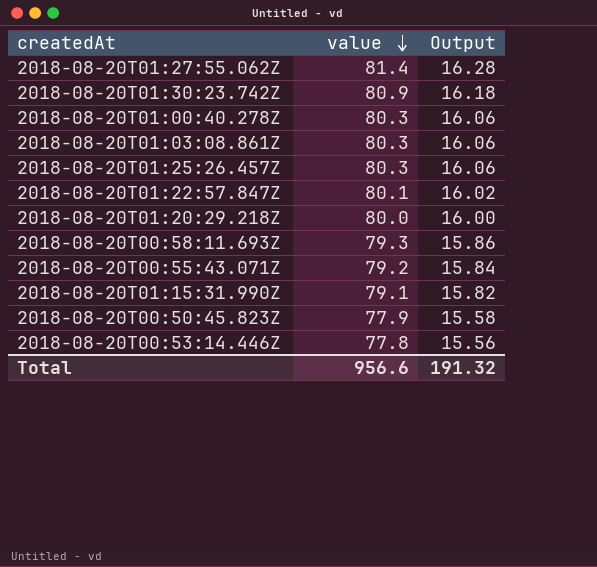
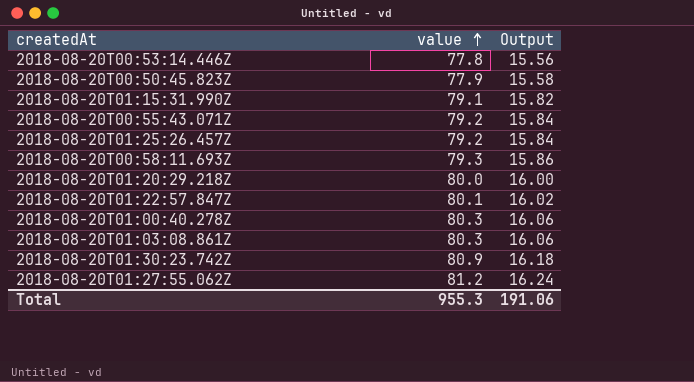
row order: value descending -> value ascending
2018-08-20T01:25:26.457Z | value: 80.3 -> 79.2
2018-08-20T01:25:26.457Z | Output: 16.06 -> 15.84
2018-08-20T01:27:55.062Z | value: 81.4 -> 81.2
2018-08-20T01:27:55.062Z | Output: 16.28 -> 16.24
Total | value: 956.6 -> 955.3
Total | Output: 191.32 -> 191.06

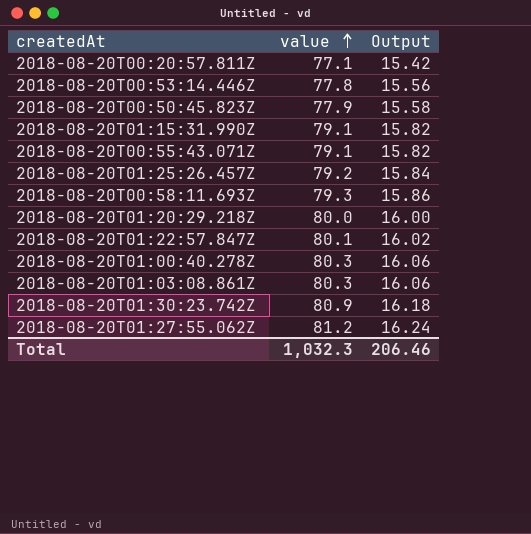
row 2018-08-20T00:20:57.811Z: none -> 77.1 | 15.42
2018-08-20T00:55:43.071Z | value: 79.2 -> 79.1
2018-08-20T00:55:43.071Z | Output: 15.84 -> 15.82
Total | value: 955.3 -> 1,032.3
Total | Output: 191.06 -> 206.46

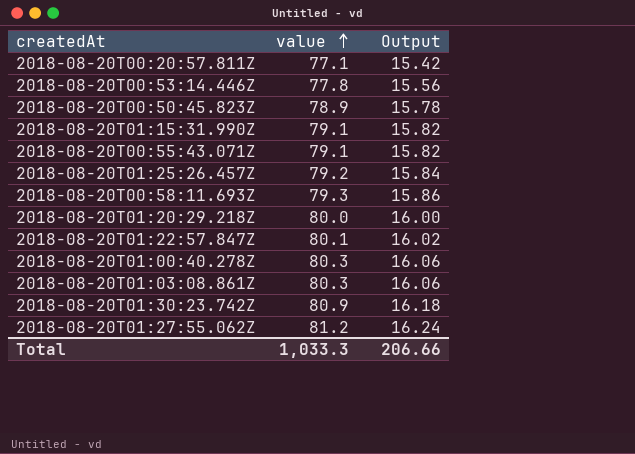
2018-08-20T00:50:45.823Z | value: 77.9 -> 78.9
2018-08-20T00:50:45.823Z | Output: 15.58 -> 15.78
Total | value: 1,032.3 -> 1,033.3
Total | Output: 206.46 -> 206.66

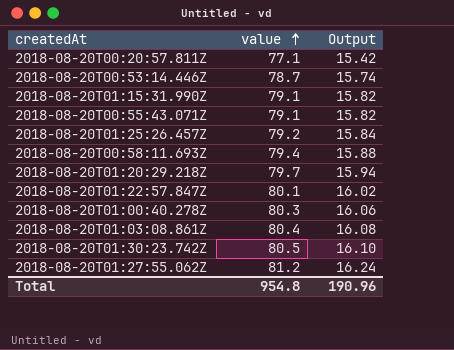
row 2018-08-20T00:50:45.823Z: 78.9 | 15.78 -> none
2018-08-20T00:53:14.446Z | value: 77.8 -> 78.7
2018-08-20T00:53:14.446Z | Output: 15.56 -> 15.74
2018-08-20T00:58:11.693Z | value: 79.3 -> 79.4
2018-08-20T00:58:11.693Z | Output: 15.86 -> 15.88
2018-08-20T01:20:29.218Z | value: 80.0 -> 79.7
2018-08-20T01:20:29.218Z | Output: 16.00 -> 15.94
2018-08-20T01:03:08.861Z | value: 80.3 -> 80.4
2018-08-20T01:03:08.861Z | Output: 16.06 -> 16.08
2018-08-20T01:30:23.742Z | value: 80.9 -> 80.5
2018-08-20T01:30:23.742Z | Output: 16.18 -> 16.10
Total | value: 1,033.3 -> 954.8
Total | Output: 206.66 -> 190.96

